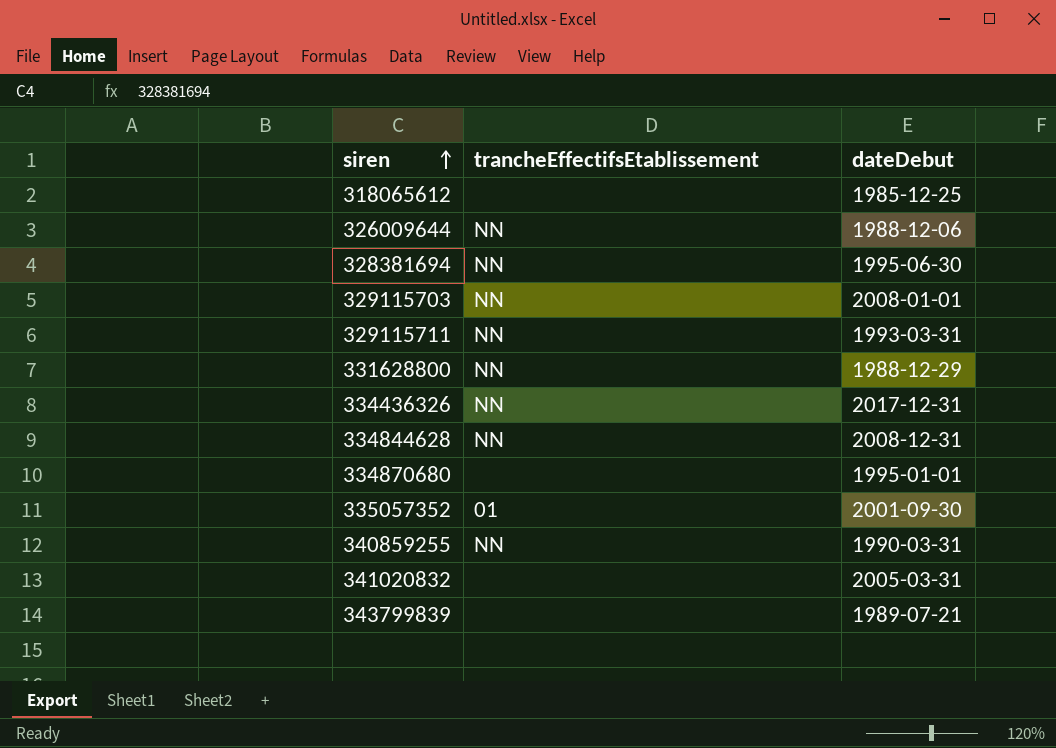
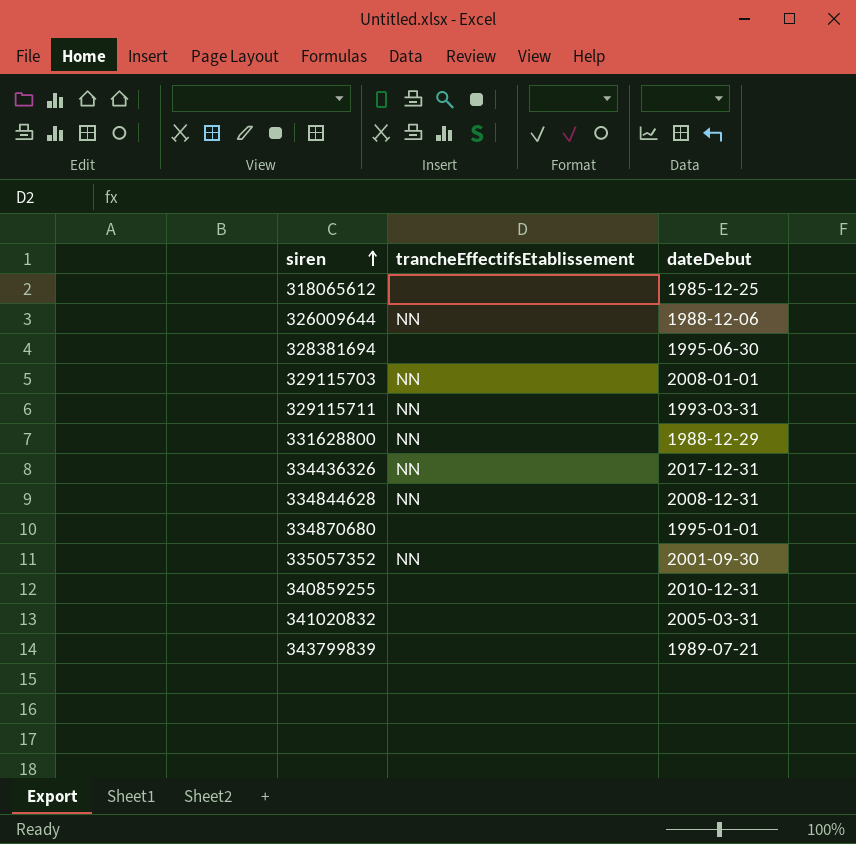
328381694 | trancheEffectifsEtablissement: NN -> none
335057352 | trancheEffectifsEtablissement: 01 -> NN
340859255 | trancheEffectifsEtablissement: NN -> none
340859255 | dateDebut: 1990-03-31 -> 2010-12-31

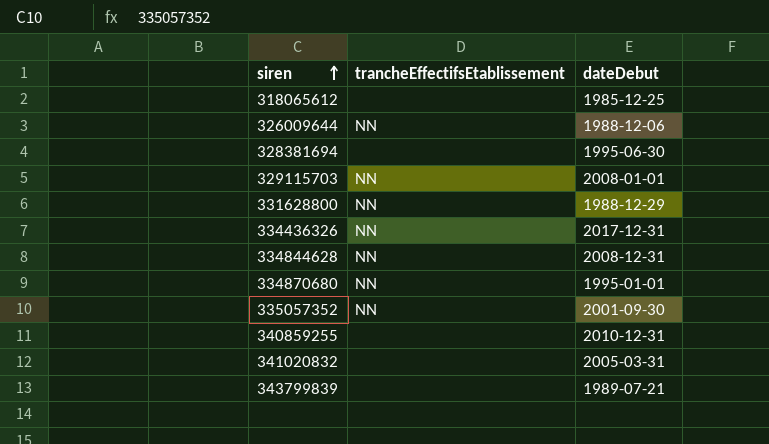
row 329115711: NN | 1993-03-31 -> none
334870680 | trancheEffectifsEtablissement: none -> NN

